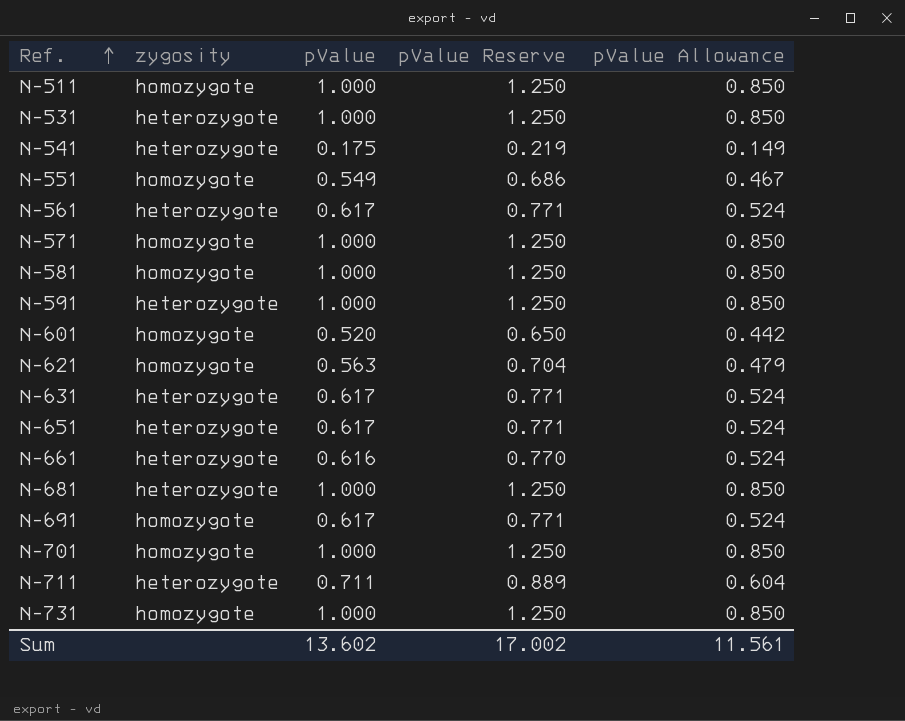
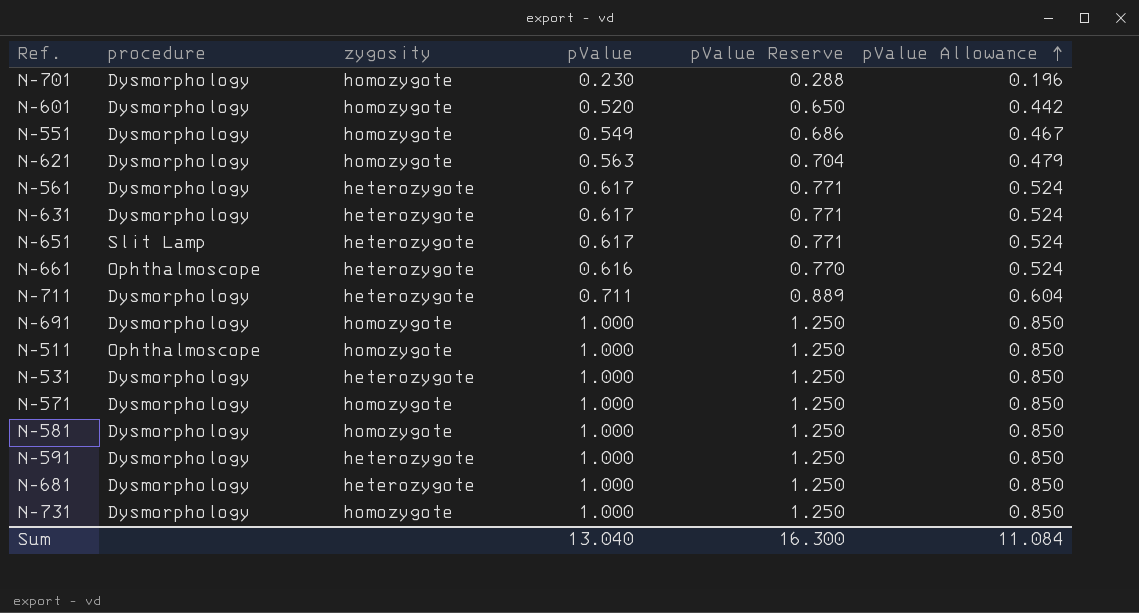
row order: Ref. ascending -> pValue Allowance ascending
column procedure | position: none -> 2
row N-541: heterozygote | 0.175 | 0.219 | 0.149 -> none
N-701 | pValue: 1.000 -> 0.230
N-701 | pValue Reserve: 1.250 -> 0.288
N-701 | pValue Allowance: 0.850 -> 0.196
N-691 | pValue: 0.617 -> 1.000
N-691 | pValue Reserve: 0.771 -> 1.250
N-691 | pValue Allowance: 0.524 -> 0.850
Sum | pValue: 13.602 -> 13.040
Sum | pValue Reserve: 17.002 -> 16.300
Sum | pValue Allowance: 11.561 -> 11.084

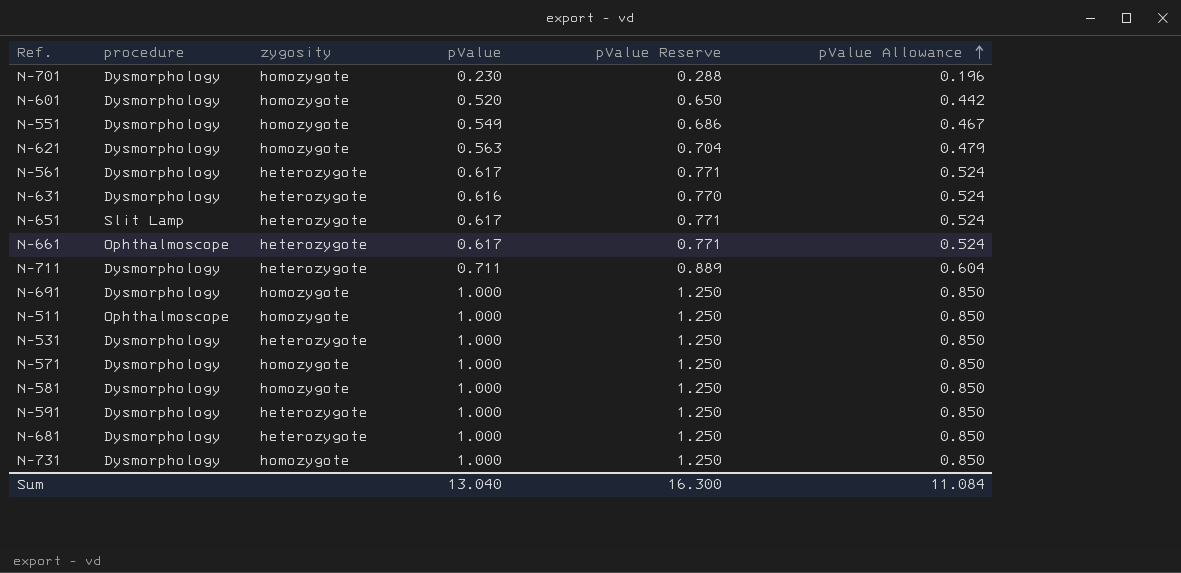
N-631 | pValue: 0.617 -> 0.616
N-631 | pValue Reserve: 0.771 -> 0.770
N-661 | pValue: 0.616 -> 0.617
N-661 | pValue Reserve: 0.770 -> 0.771

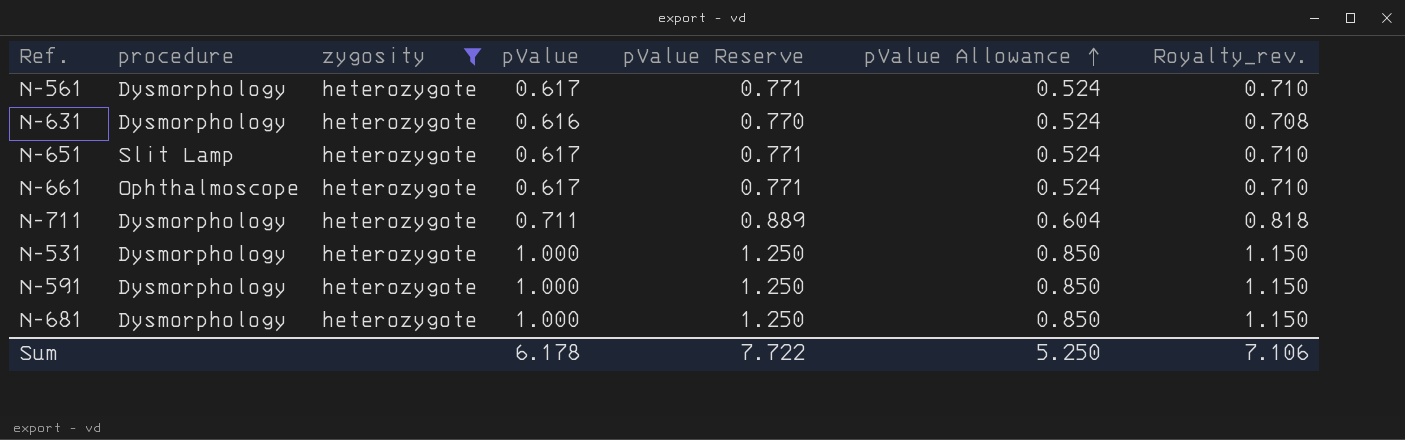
filter: none -> zygosity = heterozygote
column Royalty_rev. | formula: none -> [pValue] * 1.15
Sum | pValue: 13.040 -> 6.178
Sum | pValue Reserve: 16.300 -> 7.722
Sum | pValue Allowance: 11.084 -> 5.250

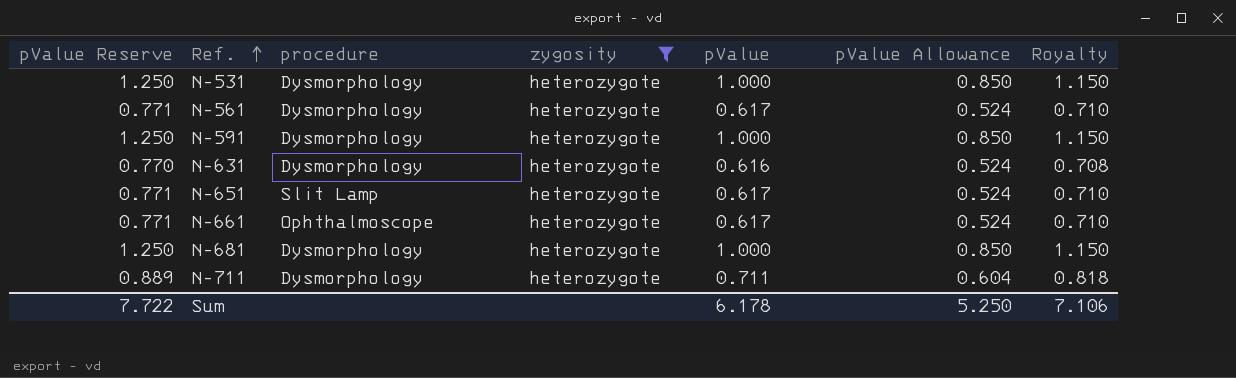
row order: pValue Allowance ascending -> Ref. ascending
column pValue Reserve | position: 5 -> 1
column name: Royalty_rev. -> Royalty

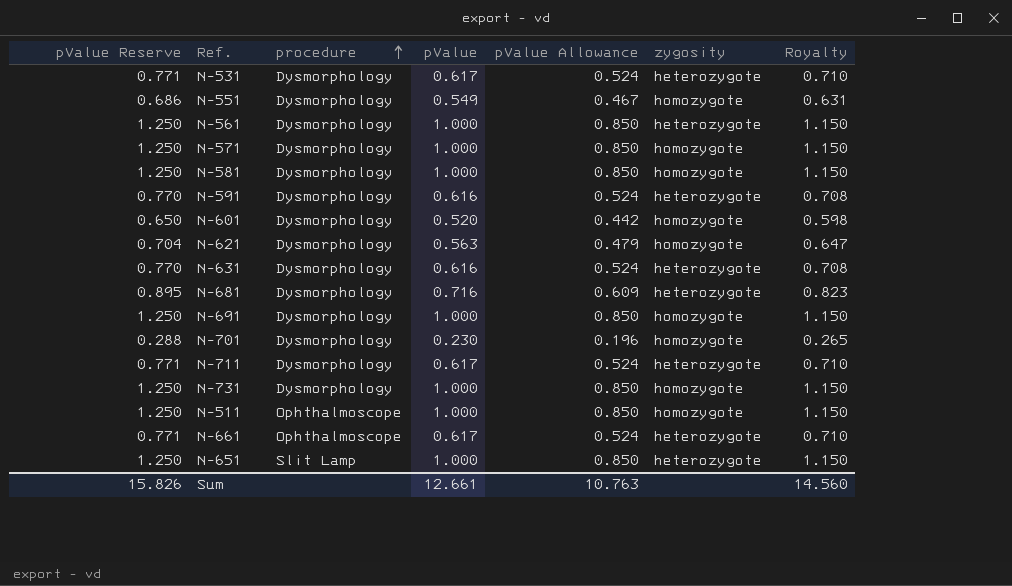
filter: zygosity = heterozygote -> none
row order: Ref. ascending -> procedure ascending
column zygosity | position: 4 -> 6
N-531 | pValue Reserve: 1.250 -> 0.771
N-531 | pValue: 1.000 -> 0.617
N-531 | pValue Allowance: 0.850 -> 0.524
N-531 | Royalty: 1.150 -> 0.710
N-561 | pValue Reserve: 0.771 -> 1.250
N-561 | pValue: 0.617 -> 1.000
N-561 | pValue Allowance: 0.524 -> 0.850
N-561 | Royalty: 0.710 -> 1.150
N-591 | pValue Reserve: 1.250 -> 0.770
N-591 | pValue: 1.000 -> 0.616
N-591 | pValue Allowance: 0.850 -> 0.524
N-591 | Royalty: 1.150 -> 0.708
N-681 | pValue Reserve: 1.250 -> 0.895
N-681 | pValue: 1.000 -> 0.716
N-681 | pValue Allowance: 0.850 -> 0.609
N-681 | Royalty: 1.150 -> 0.823
N-711 | pValue Reserve: 0.889 -> 0.771
N-711 | pValue: 0.711 -> 0.617
N-711 | pValue Allowance: 0.604 -> 0.524
N-711 | Royalty: 0.818 -> 0.710
N-651 | pValue Reserve: 0.771 -> 1.250
N-651 | pValue: 0.617 -> 1.000
N-651 | pValue Allowance: 0.524 -> 0.850
N-651 | Royalty: 0.710 -> 1.150
Sum | pValue Reserve: 7.722 -> 15.826
Sum | pValue: 6.178 -> 12.661
Sum | pValue Allowance: 5.250 -> 10.763
Sum | Royalty: 7.106 -> 14.560

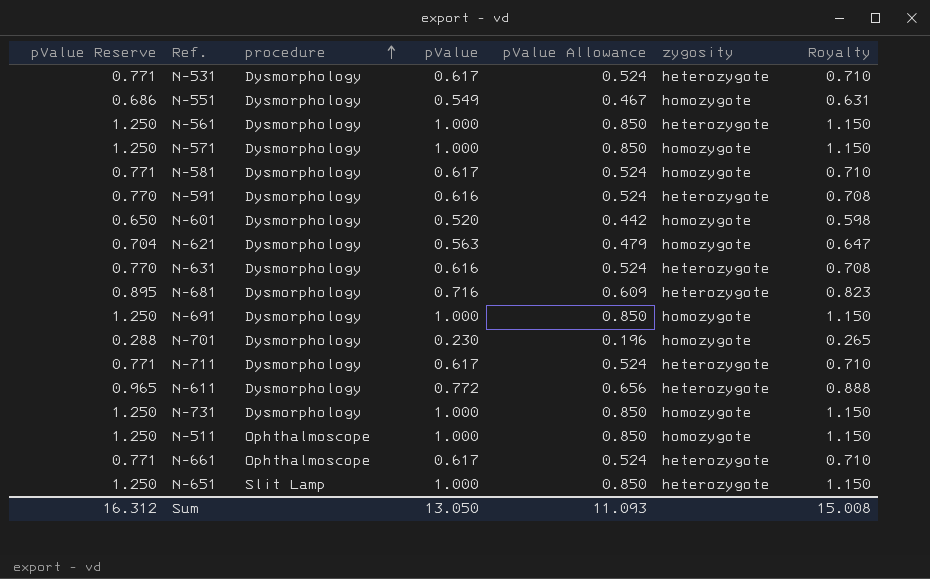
N-581 | pValue Reserve: 1.250 -> 0.771
N-581 | pValue: 1.000 -> 0.617
N-581 | pValue Allowance: 0.850 -> 0.524
N-581 | Royalty: 1.150 -> 0.710
row N-611: none -> 0.965 | Dysmorphology | 0.772 | 0.656 | heterozygote | 0.888
Sum | pValue Reserve: 15.826 -> 16.312
Sum | pValue: 12.661 -> 13.050
Sum | pValue Allowance: 10.763 -> 11.093
Sum | Royalty: 14.560 -> 15.008

